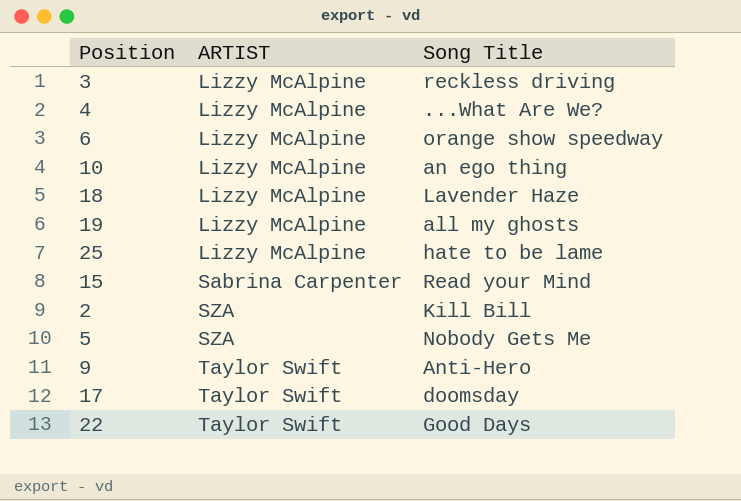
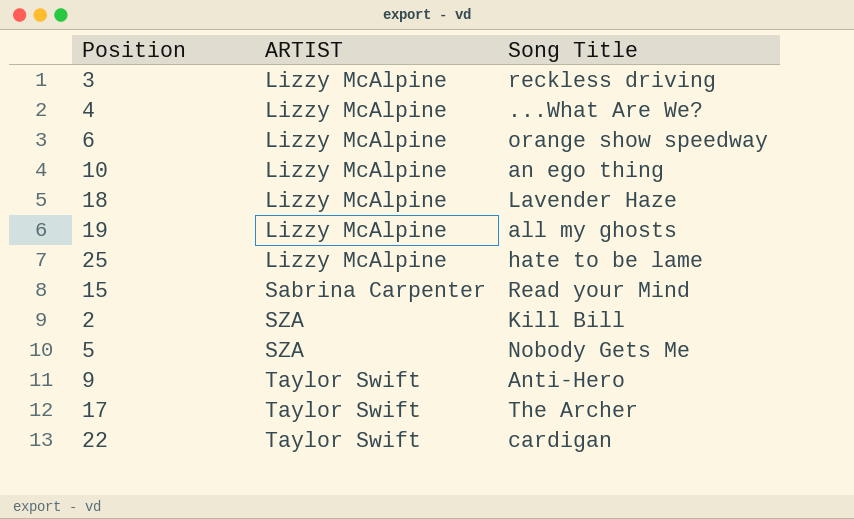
17 | Song Title: doomsday -> The Archer
22 | Song Title: Good Days -> cardigan

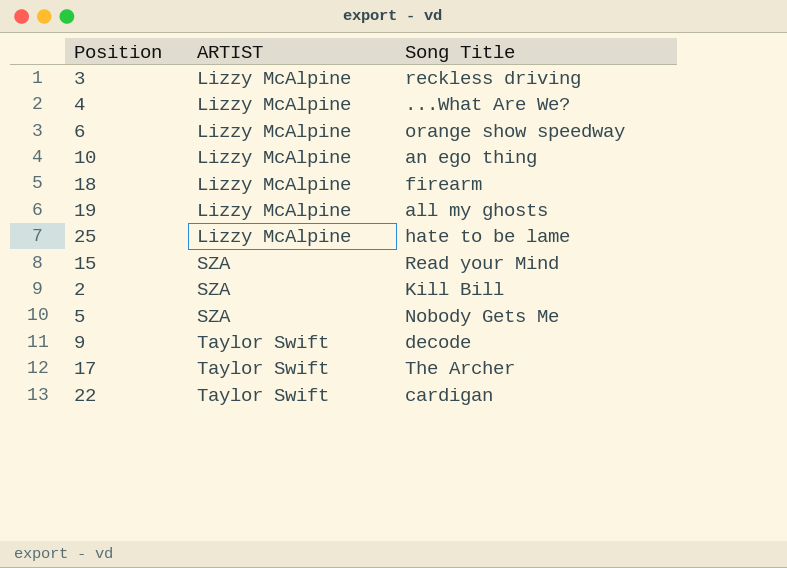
18 | Song Title: Lavender Haze -> firearm
15 | ARTIST: Sabrina Carpenter -> SZA
9 | Song Title: Anti-Hero -> decode

